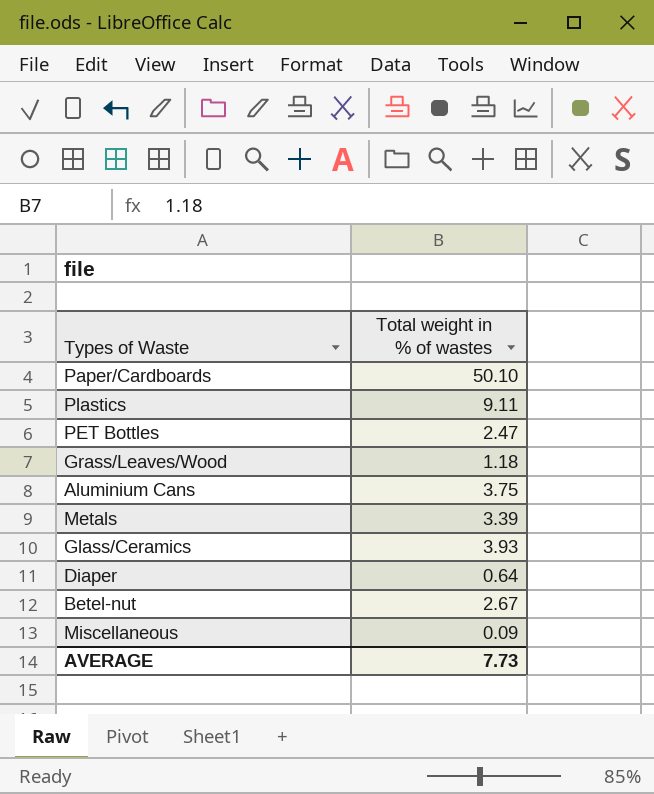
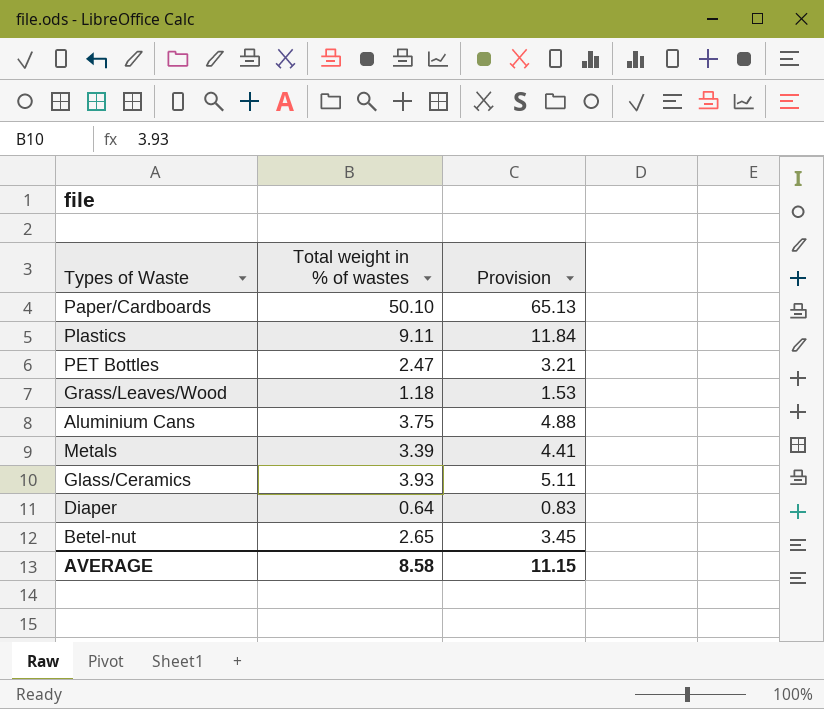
column Provision | formula: none -> [Total weight in % of wastes] * 1.3
row Miscellaneous: 0.09 -> none
Betel-nut | Total weight in % of wastes: 2.67 -> 2.65
AVERAGE | Total weight in % of wastes: 7.73 -> 8.58

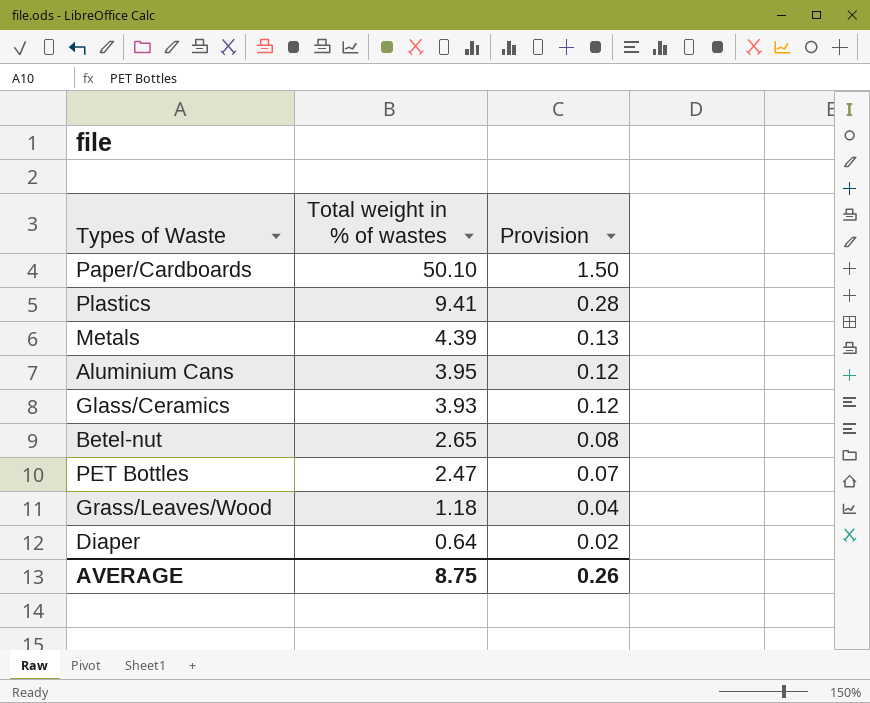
row order: none -> Total weight in % of wastes descending
column Provision | formula: [Total weight in % of wastes] * 1.3 -> [Total weight in % of wastes] * 0.03
Plastics | Total weight in % of wastes: 9.11 -> 9.41
Metals | Total weight in % of wastes: 3.39 -> 4.39
Aluminium Cans | Total weight in % of wastes: 3.75 -> 3.95
AVERAGE | Total weight in % of wastes: 8.58 -> 8.75
AVERAGE | Provision: 11.15 -> 0.26

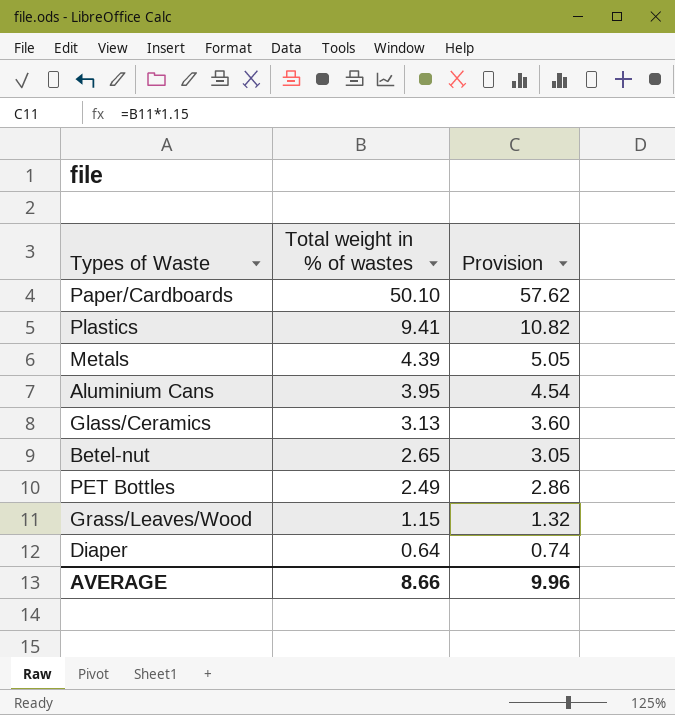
column Provision | formula: [Total weight in % of wastes] * 0.03 -> [Total weight in % of wastes] * 1.15
Glass/Ceramics | Total weight in % of wastes: 3.93 -> 3.13
PET Bottles | Total weight in % of wastes: 2.47 -> 2.49
Grass/Leaves/Wood | Total weight in % of wastes: 1.18 -> 1.15
AVERAGE | Total weight in % of wastes: 8.75 -> 8.66
AVERAGE | Provision: 0.26 -> 9.96

